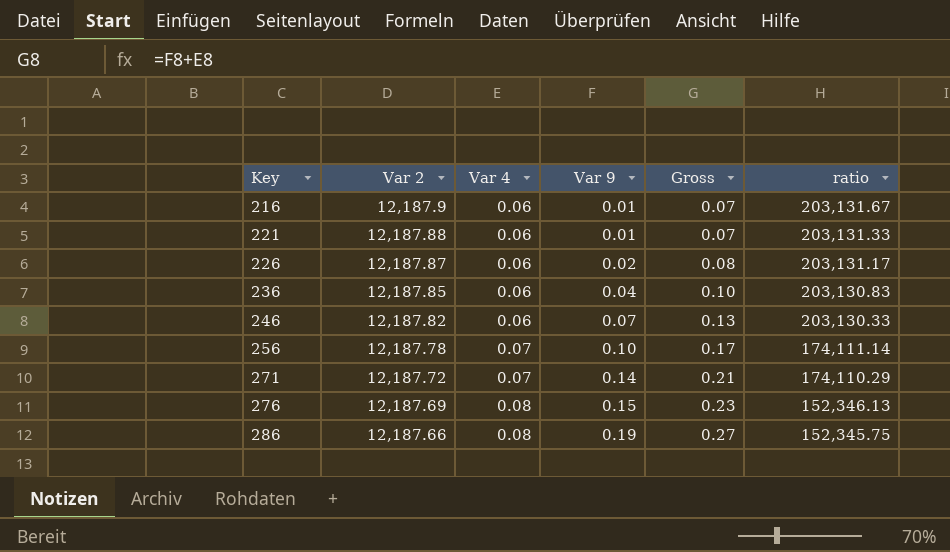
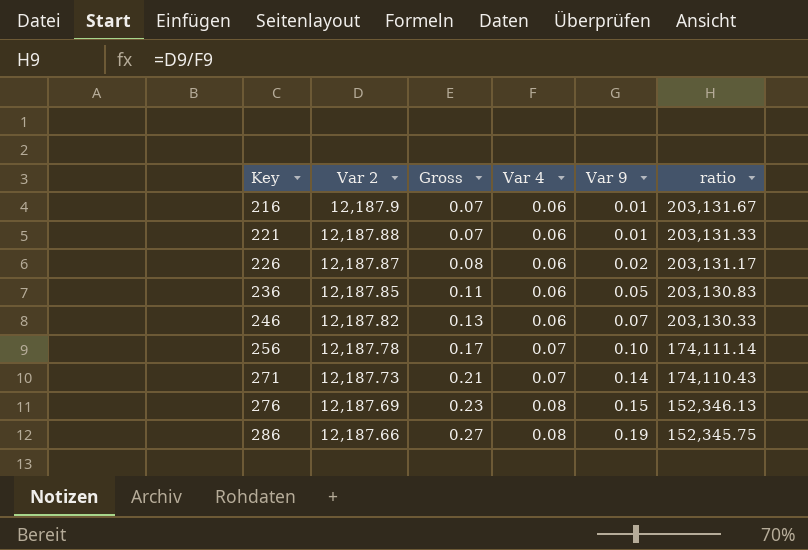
column Gross | position: 5 -> 3
236 | Gross: 0.10 -> 0.11
236 | Var 9: 0.04 -> 0.05
271 | Var 2: 12,187.72 -> 12,187.73
271 | ratio: 174,110.29 -> 174,110.43

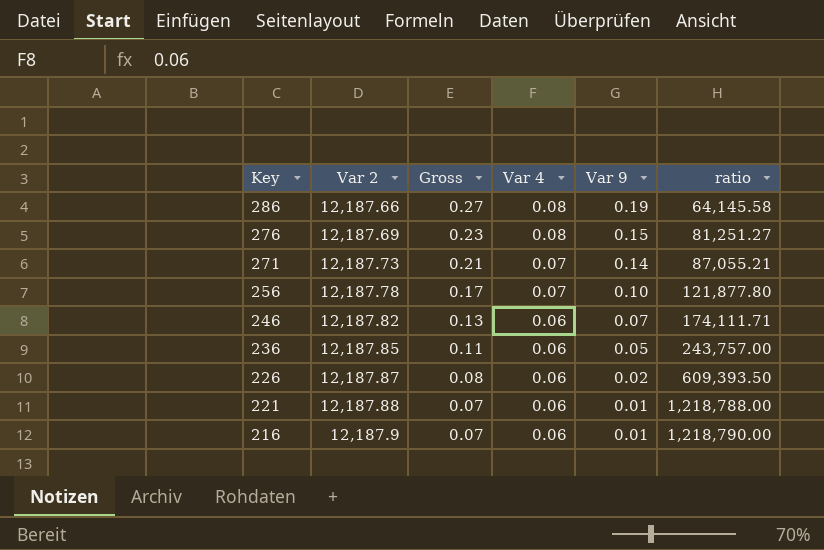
row order: Key ascending -> Key descending
column ratio | formula: [Var 2] / [Var 4] -> [Var 2] / [Var 9]

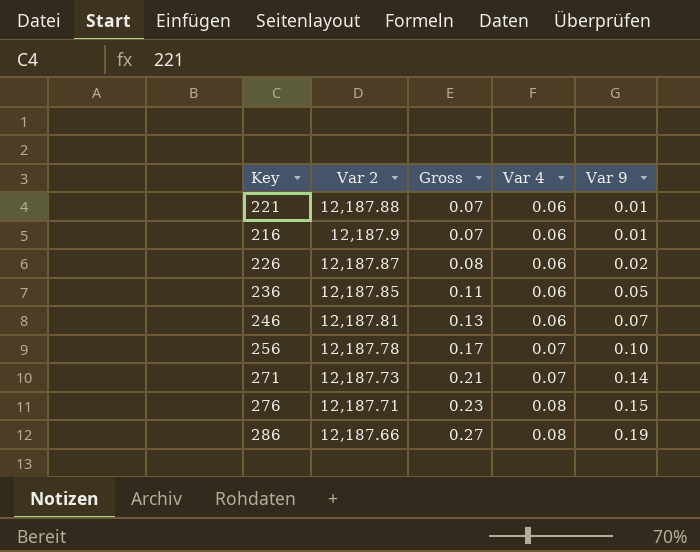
row order: Key descending -> Gross ascending
column ratio | formula: [Var 2] / [Var 9] -> none
246 | Var 2: 12,187.82 -> 12,187.81
276 | Var 2: 12,187.69 -> 12,187.71

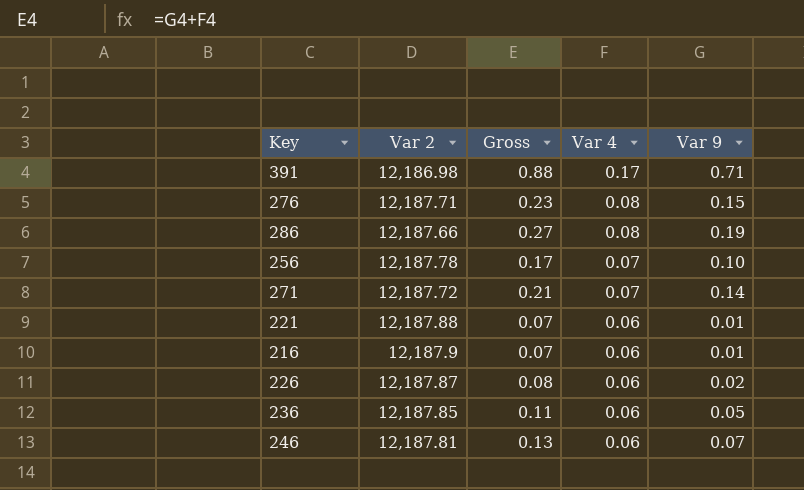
row order: Gross ascending -> Var 4 descending
row 391: none -> 12,186.98 | 0.88 | 0.17 | 0.71
271 | Var 2: 12,187.73 -> 12,187.72

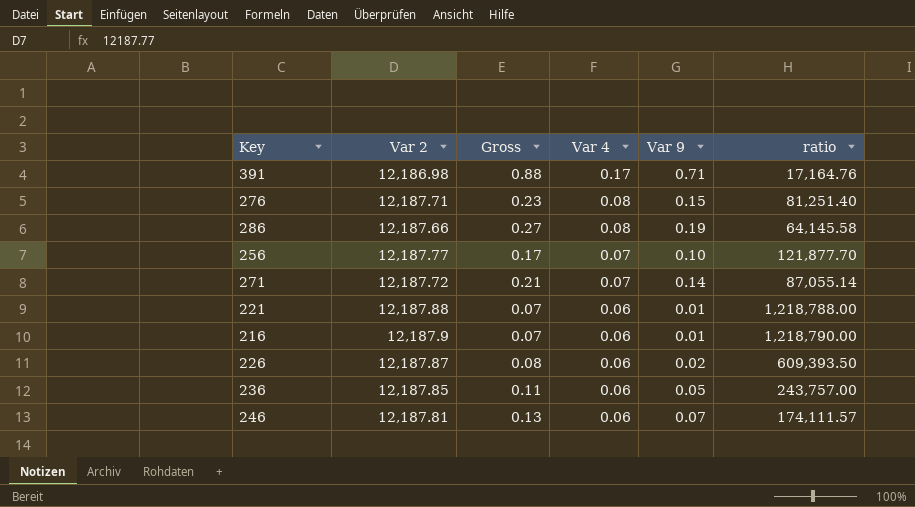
column ratio | formula: none -> [Var 2] / [Var 9]
256 | Var 2: 12,187.78 -> 12,187.77

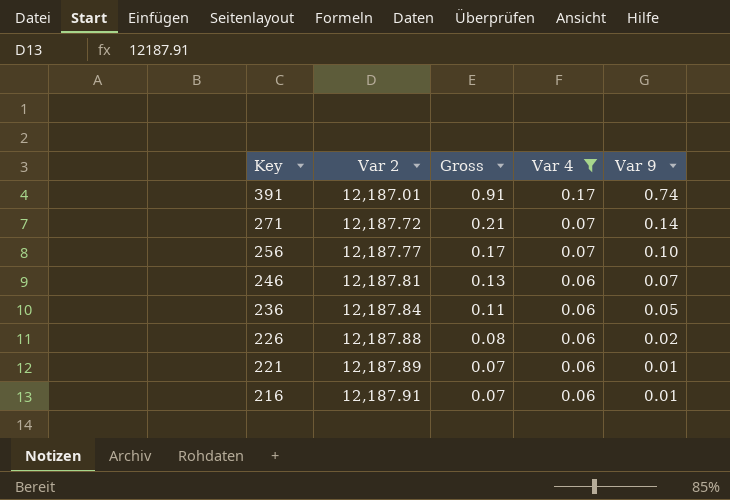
filter: none -> Var 4 != 0.08
row order: Var 4 descending -> Key descending
column ratio | formula: [Var 2] / [Var 9] -> none
391 | Var 2: 12,186.98 -> 12,187.01
391 | Gross: 0.88 -> 0.91
391 | Var 9: 0.71 -> 0.74
236 | Var 2: 12,187.85 -> 12,187.84
226 | Var 2: 12,187.87 -> 12,187.88
221 | Var 2: 12,187.88 -> 12,187.89
216 | Var 2: 12,187.9 -> 12,187.91

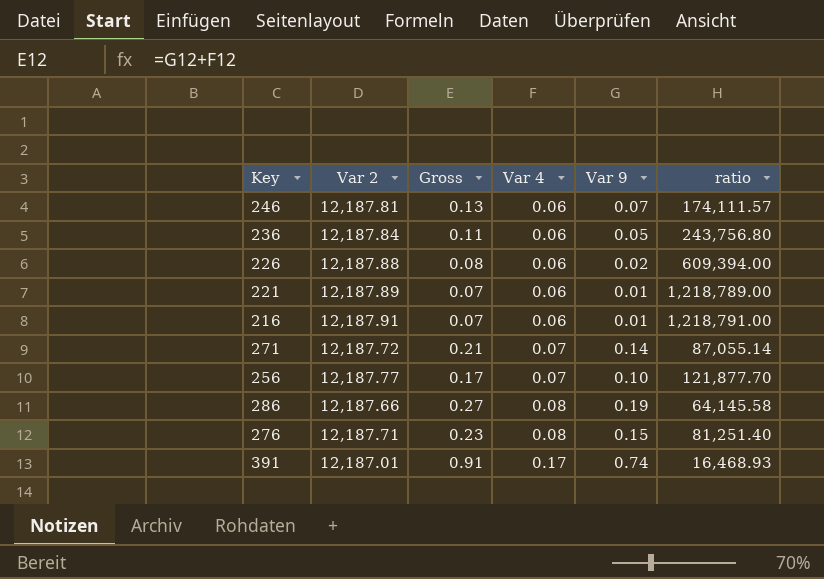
filter: Var 4 != 0.08 -> none
row order: Key descending -> Var 4 ascending
column ratio | formula: none -> [Var 2] / [Var 9]

